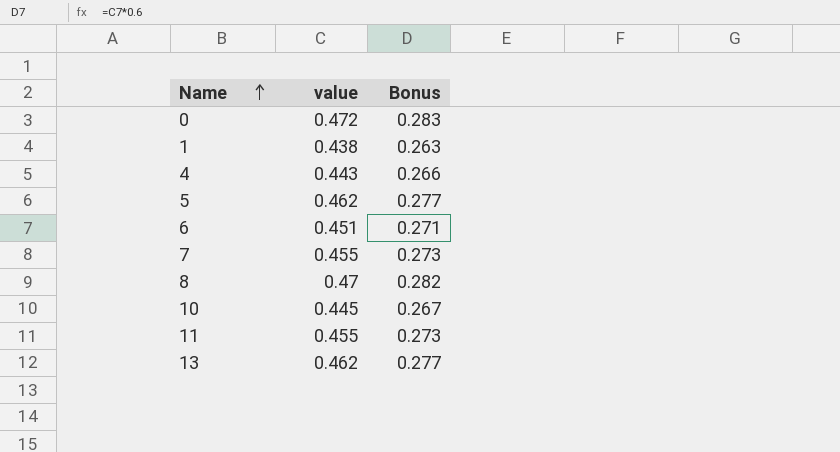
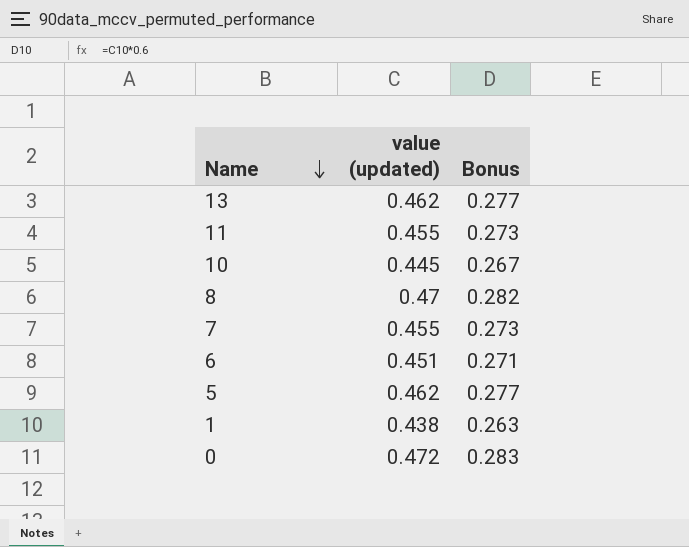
row order: Name ascending -> Name descending
column name: value -> value (updated)
row 4: 0.443 | 0.266 -> none

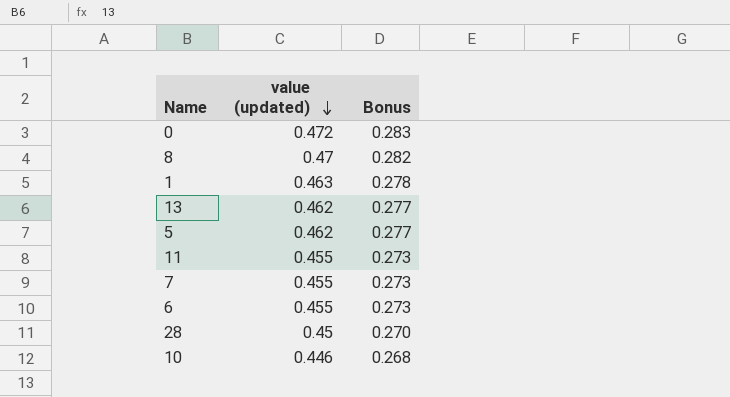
row order: Name descending -> value (updated) descending
1 | value (updated): 0.438 -> 0.463
1 | Bonus: 0.263 -> 0.278
6 | value (updated): 0.451 -> 0.455
6 | Bonus: 0.271 -> 0.273
row 28: none -> 0.45 | 0.270
10 | value (updated): 0.445 -> 0.446
10 | Bonus: 0.267 -> 0.268

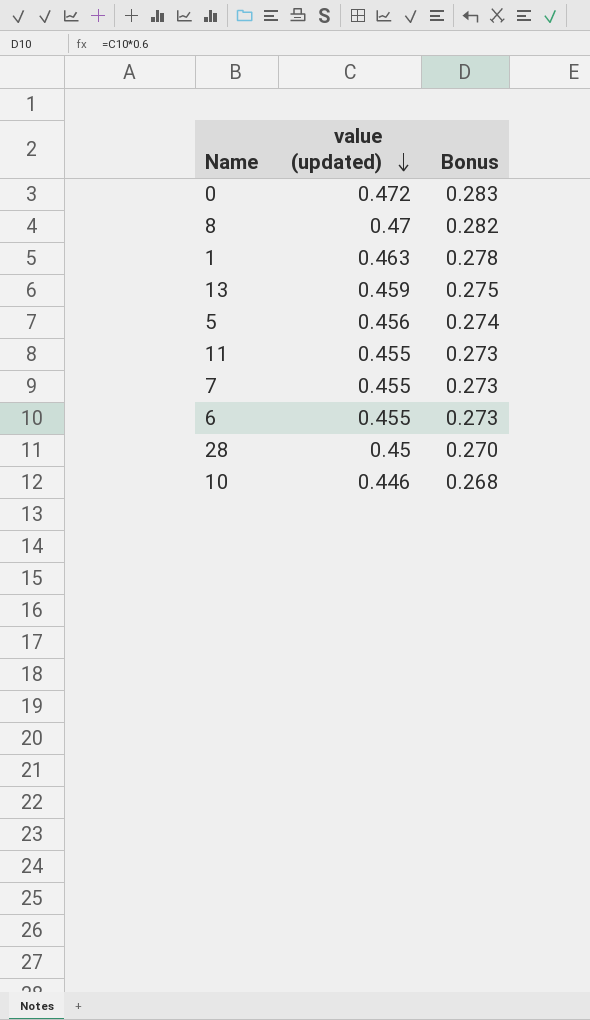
13 | value (updated): 0.462 -> 0.459
13 | Bonus: 0.277 -> 0.275
5 | value (updated): 0.462 -> 0.456
5 | Bonus: 0.277 -> 0.274

